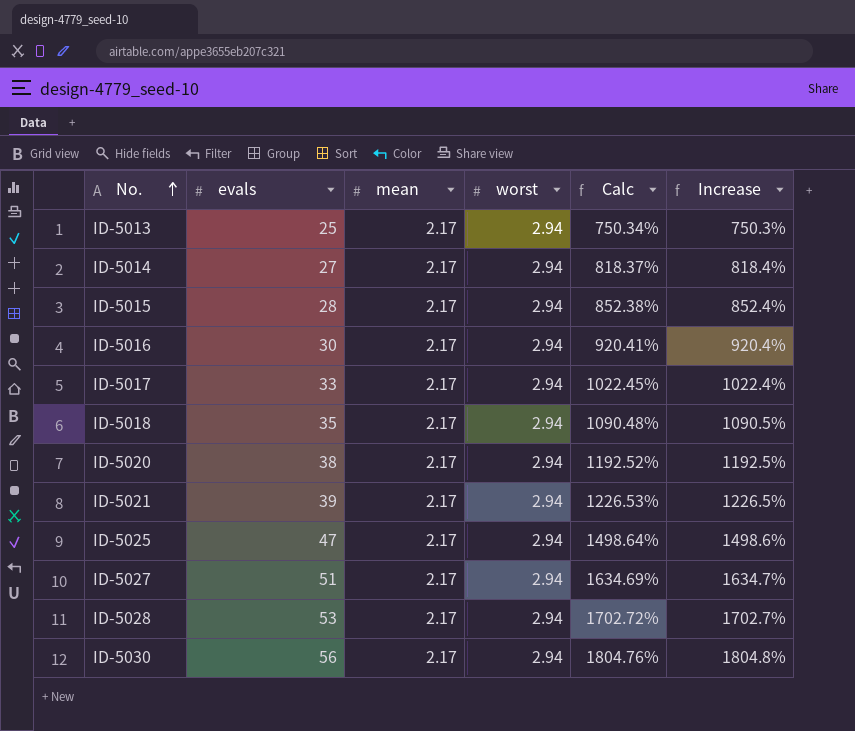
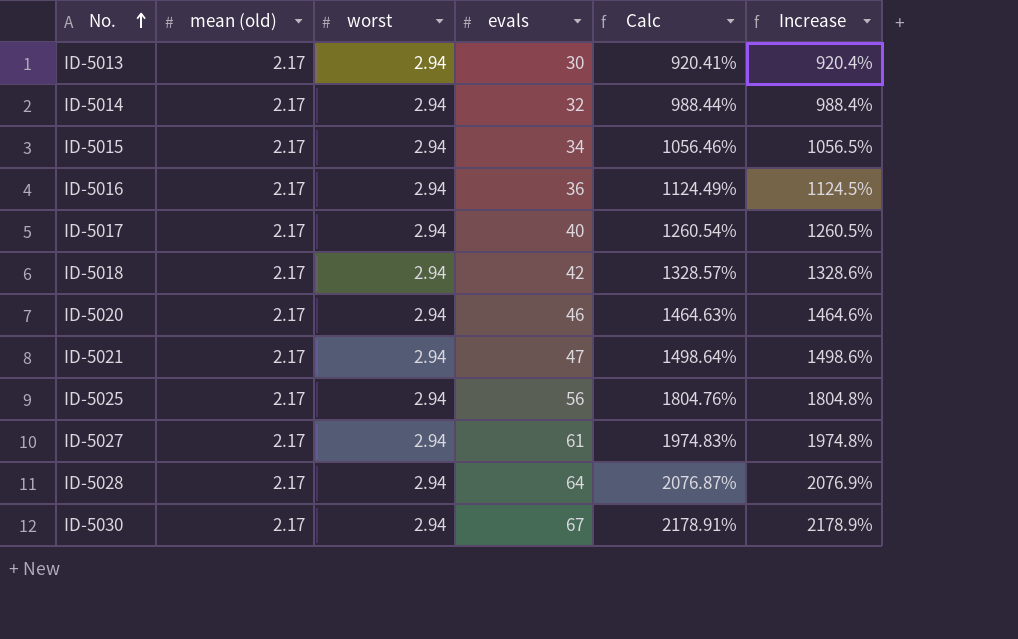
column name: mean -> mean (old)
column evals | position: 2 -> 4
ID-5013 | evals: 25 -> 30
ID-5013 | Calc: 750.34% -> 920.41%
ID-5013 | Increase: 750.3% -> 920.4%
ID-5014 | evals: 27 -> 32
ID-5014 | Calc: 818.37% -> 988.44%
ID-5014 | Increase: 818.4% -> 988.4%
ID-5015 | evals: 28 -> 34
ID-5015 | Calc: 852.38% -> 1056.46%
ID-5015 | Increase: 852.4% -> 1056.5%
ID-5016 | evals: 30 -> 36
ID-5016 | Calc: 920.41% -> 1124.49%
ID-5016 | Increase: 920.4% -> 1124.5%
ID-5017 | evals: 33 -> 40
ID-5017 | Calc: 1022.45% -> 1260.54%
ID-5017 | Increase: 1022.4% -> 1260.5%
ID-5018 | evals: 35 -> 42
ID-5018 | Calc: 1090.48% -> 1328.57%
ID-5018 | Increase: 1090.5% -> 1328.6%
ID-5020 | evals: 38 -> 46
ID-5020 | Calc: 1192.52% -> 1464.63%
ID-5020 | Increase: 1192.5% -> 1464.6%
ID-5021 | evals: 39 -> 47
ID-5021 | Calc: 1226.53% -> 1498.64%
ID-5021 | Increase: 1226.5% -> 1498.6%
ID-5025 | evals: 47 -> 56
ID-5025 | Calc: 1498.64% -> 1804.76%
ID-5025 | Increase: 1498.6% -> 1804.8%
ID-5027 | evals: 51 -> 61
ID-5027 | Calc: 1634.69% -> 1974.83%
ID-5027 | Increase: 1634.7% -> 1974.8%
ID-5028 | evals: 53 -> 64
ID-5028 | Calc: 1702.72% -> 2076.87%
ID-5028 | Increase: 1702.7% -> 2076.9%
ID-5030 | evals: 56 -> 67
ID-5030 | Calc: 1804.76% -> 2178.91%
ID-5030 | Increase: 1804.8% -> 2178.9%

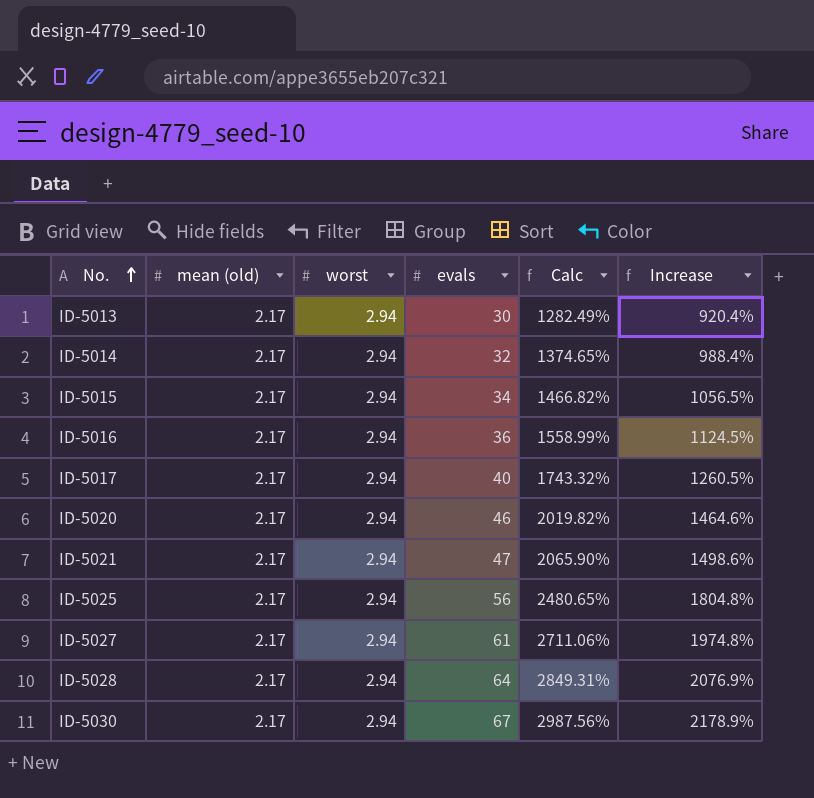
column Calc | formula: ([evals] - [worst]) / [worst] -> ([evals] - [mean (old)]) / [mean (old)]
row ID-5018: 2.17 | 2.94 | 42 | 1328.57% | 1328.6% -> none

